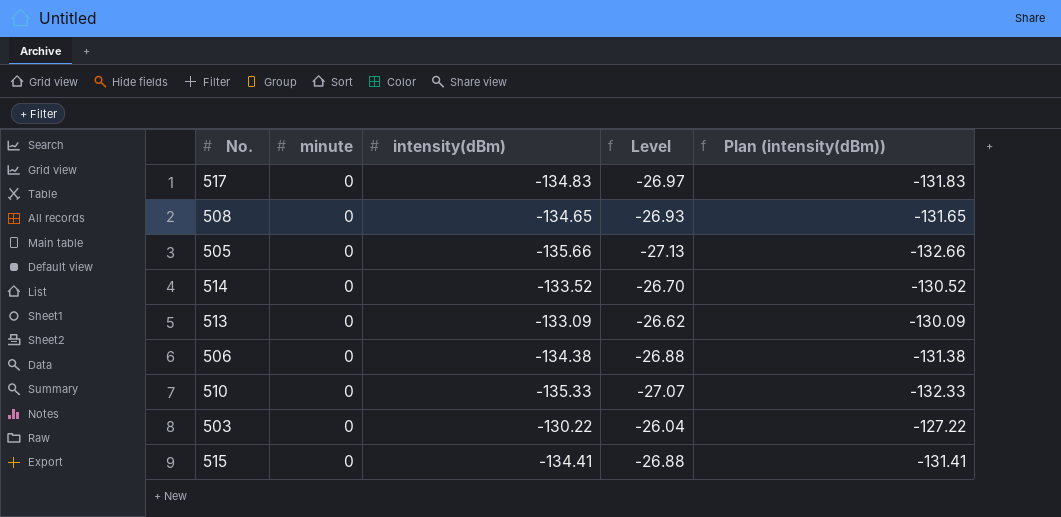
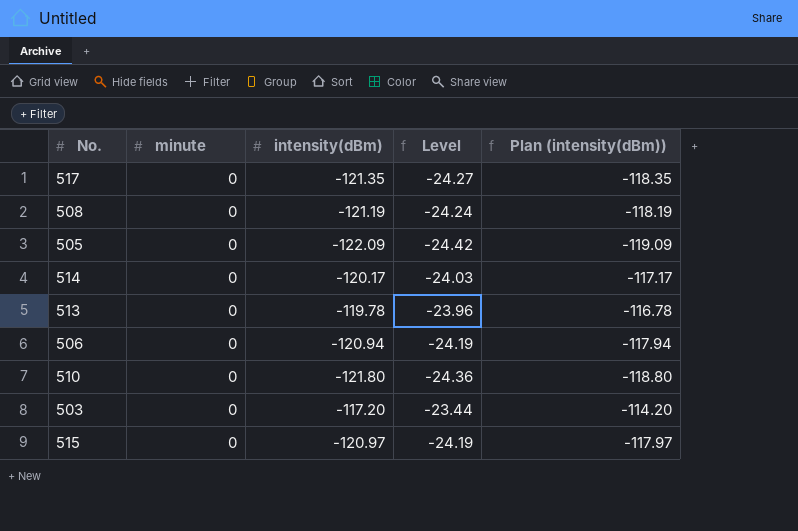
517 | intensity(dBm): -134.83 -> -121.35
517 | Level: -26.97 -> -24.27
517 | Plan (intensity(dBm)): -131.83 -> -118.35
508 | intensity(dBm): -134.65 -> -121.19
508 | Level: -26.93 -> -24.24
508 | Plan (intensity(dBm)): -131.65 -> -118.19
505 | intensity(dBm): -135.66 -> -122.09
505 | Level: -27.13 -> -24.42
505 | Plan (intensity(dBm)): -132.66 -> -119.09
514 | intensity(dBm): -133.52 -> -120.17
514 | Level: -26.70 -> -24.03
514 | Plan (intensity(dBm)): -130.52 -> -117.17
513 | intensity(dBm): -133.09 -> -119.78
513 | Level: -26.62 -> -23.96
513 | Plan (intensity(dBm)): -130.09 -> -116.78
506 | intensity(dBm): -134.38 -> -120.94
506 | Level: -26.88 -> -24.19
506 | Plan (intensity(dBm)): -131.38 -> -117.94
510 | intensity(dBm): -135.33 -> -121.80
510 | Level: -27.07 -> -24.36
510 | Plan (intensity(dBm)): -132.33 -> -118.80
503 | intensity(dBm): -130.22 -> -117.20
503 | Level: -26.04 -> -23.44
503 | Plan (intensity(dBm)): -127.22 -> -114.20
515 | intensity(dBm): -134.41 -> -120.97
515 | Level: -26.88 -> -24.19
515 | Plan (intensity(dBm)): -131.41 -> -117.97

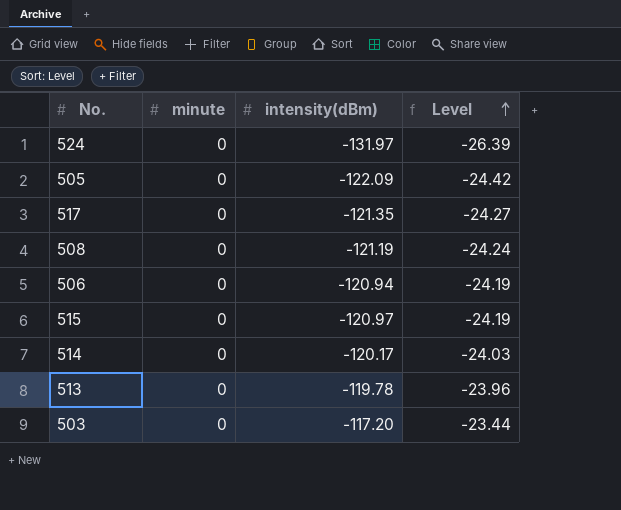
row order: none -> Level ascending
column Plan (intensity(dBm)) | formula: [intensity(dBm)] + 3 -> none
row 510: 0 | -121.80 | -24.36 | -118.80 -> none
row 524: none -> 0 | -131.97 | -26.39

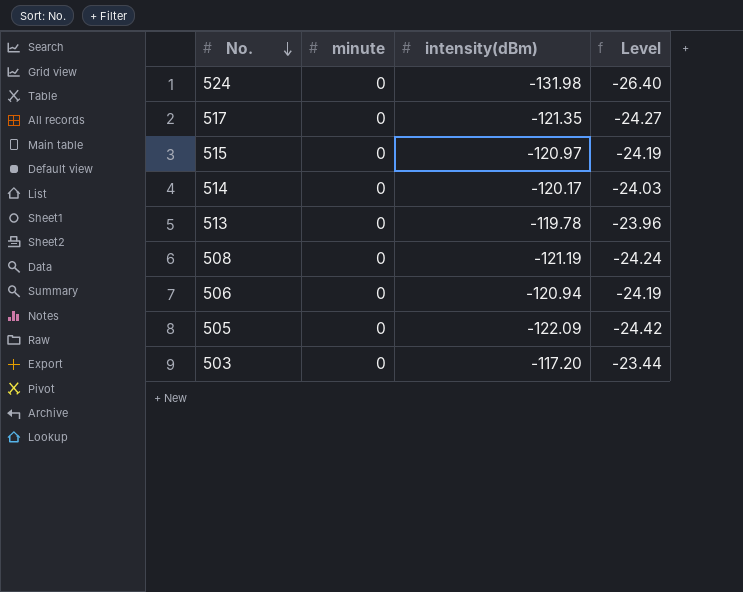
row order: Level ascending -> No. descending
524 | intensity(dBm): -131.97 -> -131.98
524 | Level: -26.39 -> -26.40

